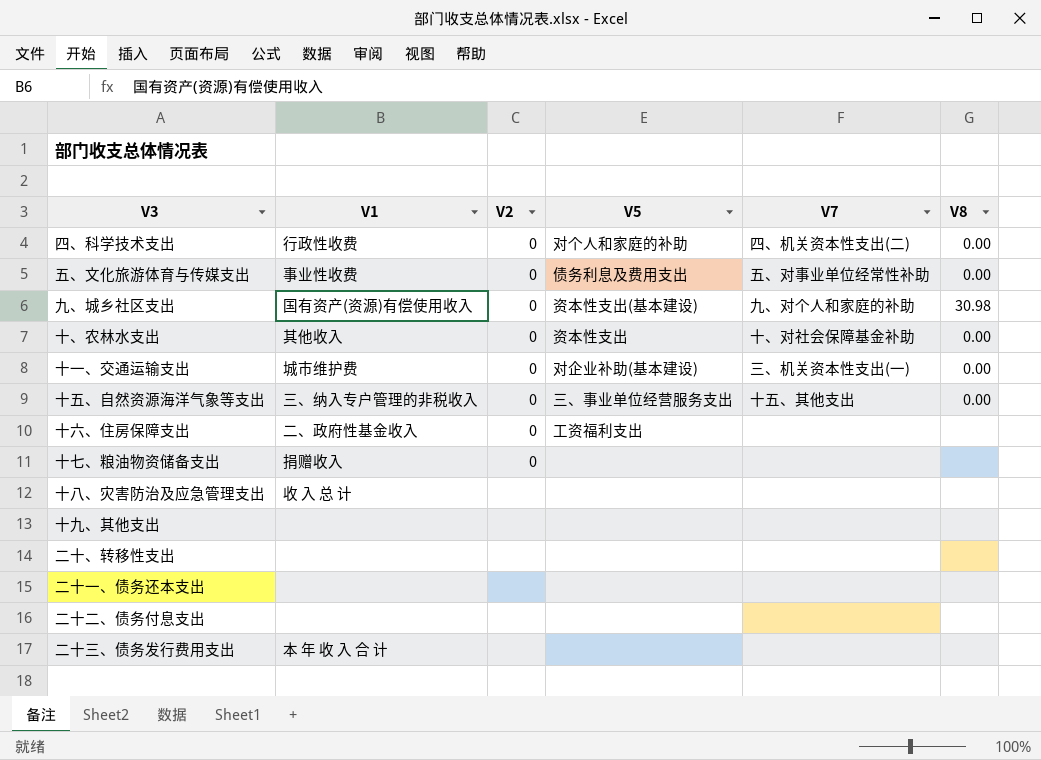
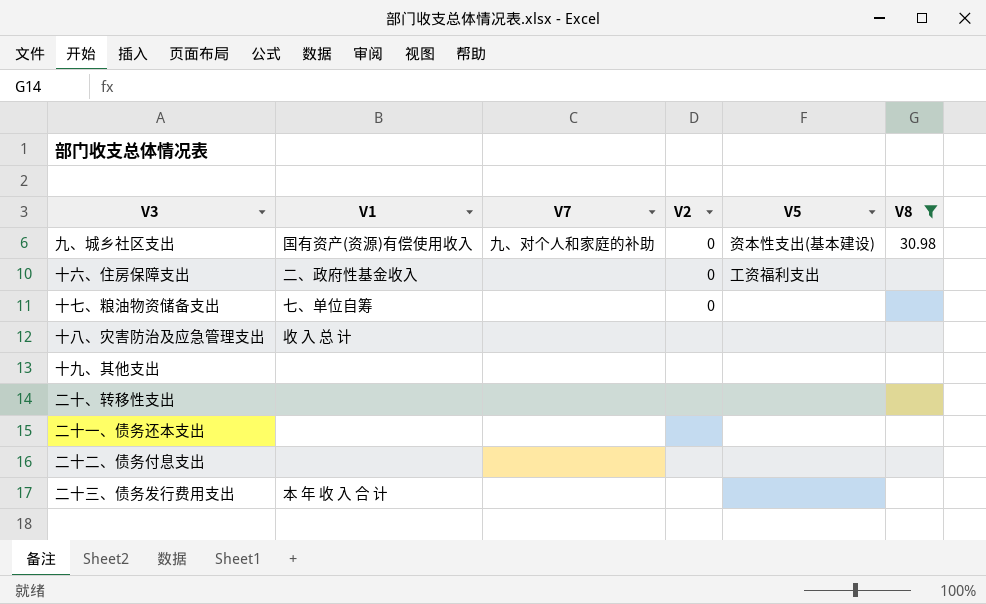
filter: none -> V8 != 0.00
column V7 | position: 5 -> 3
十七、粮油物资储备支出 | V1: 捐赠收入 -> 七、单位自筹

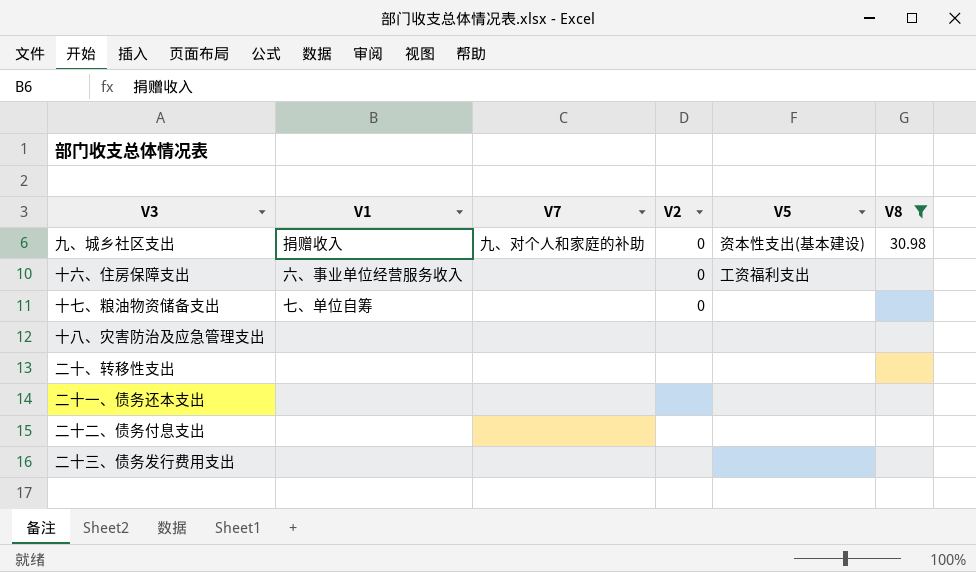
row 十九、其他支出: none | none | none | none | none -> none
九、城乡社区支出 | V1: 国有资产(资源)有偿使用收入 -> 捐赠收入
十六、住房保障支出 | V1: 二、政府性基金收入 -> 六、事业单位经营服务收入
十八、灾害防治及应急管理支出 | V1: 收 入 总 计 -> none
二十三、债务发行费用支出 | V1: 本 年 收 入 合 计 -> none

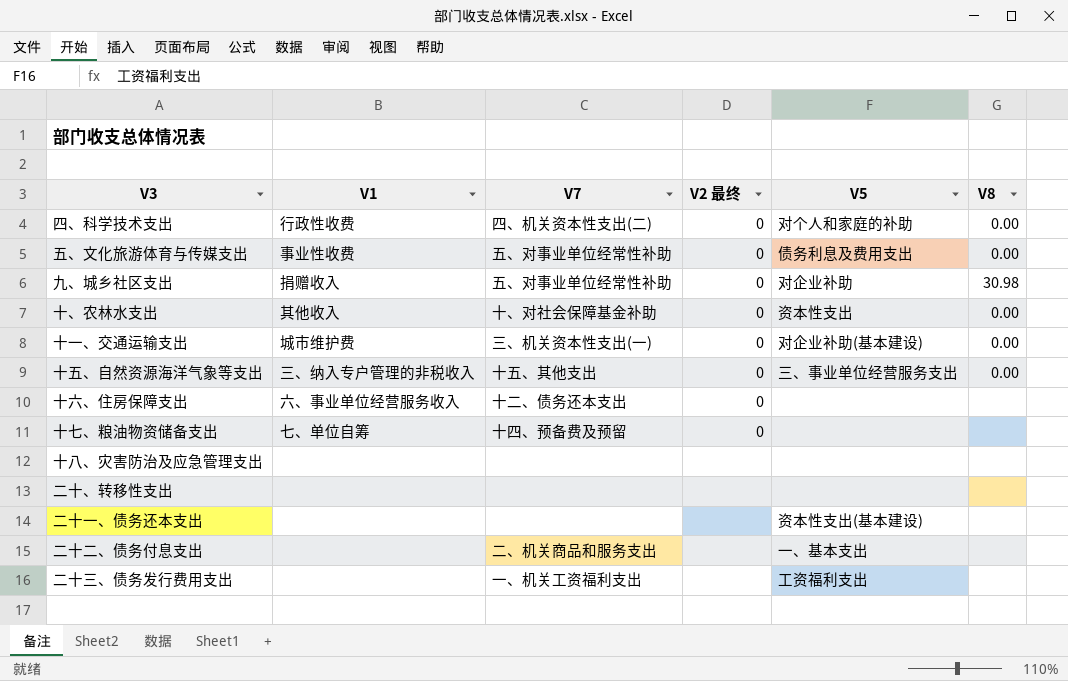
filter: V8 != 0.00 -> none
column name: V2 -> V2 最终
九、城乡社区支出 | V7: 九、对个人和家庭的补助 -> 五、对事业单位经常性补助
九、城乡社区支出 | V5: 资本性支出(基本建设) -> 对企业补助
十六、住房保障支出 | V7: none -> 十二、债务还本支出
十六、住房保障支出 | V5: 工资福利支出 -> none
十七、粮油物资储备支出 | V7: none -> 十四、预备费及预留
二十一、债务还本支出 | V5: none -> 资本性支出(基本建设)
二十二、债务付息支出 | V7: none -> 二、机关商品和服务支出
二十二、债务付息支出 | V5: none -> 一、基本支出
二十三、债务发行费用支出 | V7: none -> 一、机关工资福利支出
二十三、债务发行费用支出 | V5: none -> 工资福利支出

